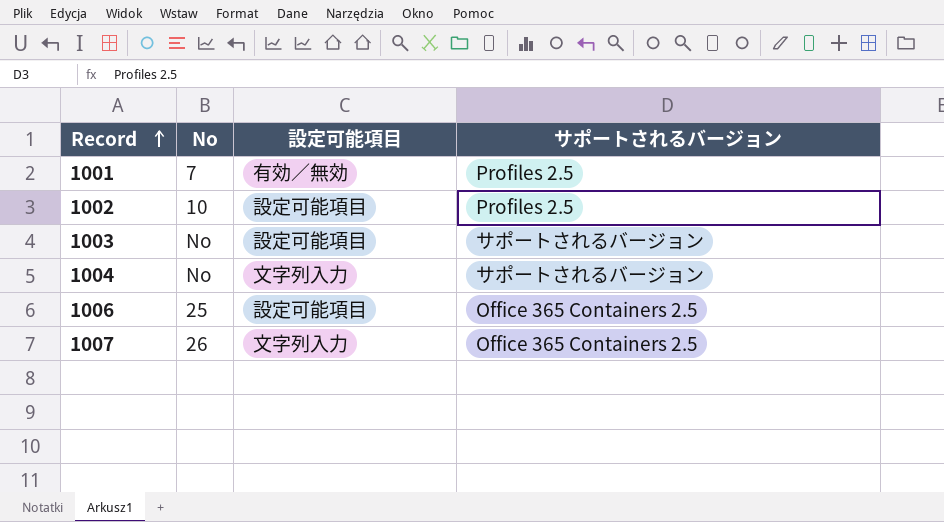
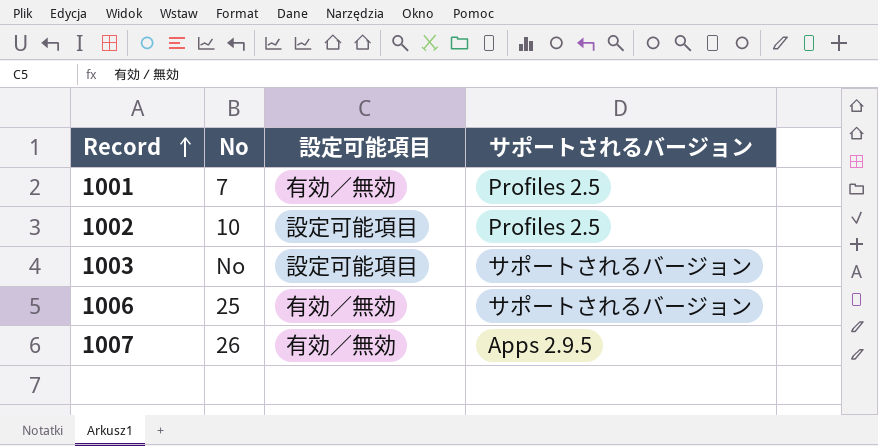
row 1004: No | 文字列入力 | サポートされるバージョン -> none
1006 | 設定可能項目: 設定可能項目 -> 有効／無効
1006 | サポートされるバージョン: Office 365 Containers 2.5 -> サポートされるバージョン
1007 | 設定可能項目: 文字列入力 -> 有効／無効
1007 | サポートされるバージョン: Office 365 Containers 2.5 -> Apps 2.9.5

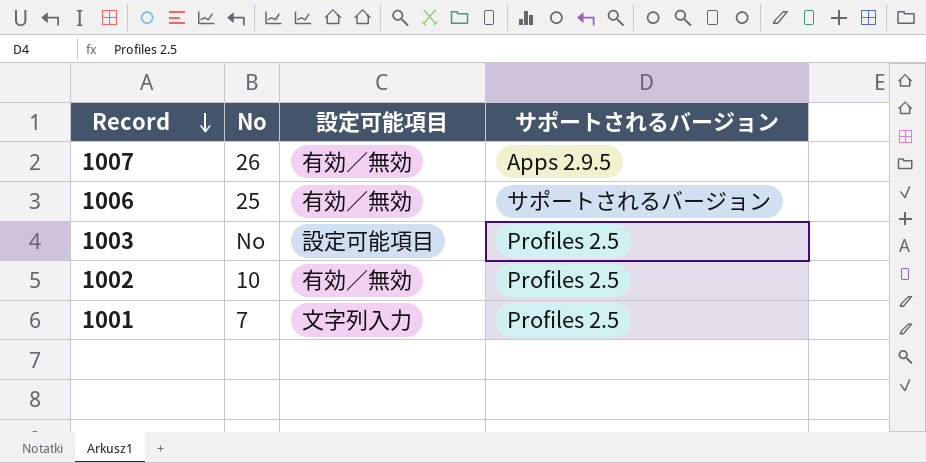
row order: Record ascending -> Record descending
1003 | サポートされるバージョン: サポートされるバージョン -> Profiles 2.5
1002 | 設定可能項目: 設定可能項目 -> 有効／無効
1001 | 設定可能項目: 有効／無効 -> 文字列入力

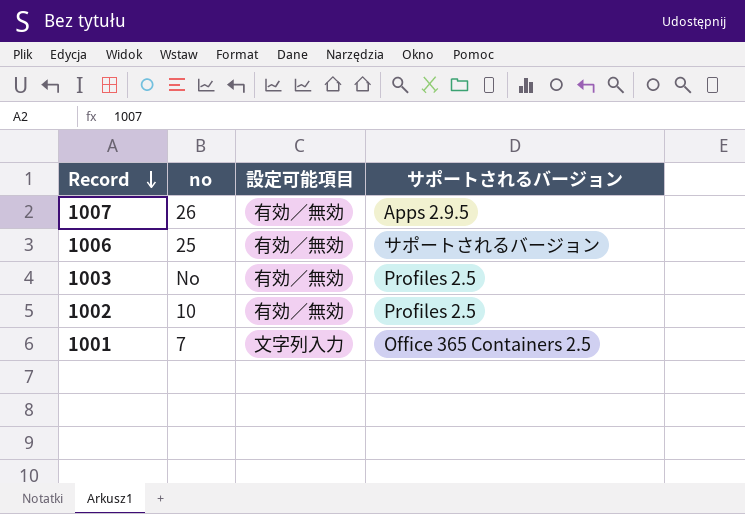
column name: No -> no
1003 | 設定可能項目: 設定可能項目 -> 有効／無効
1001 | サポートされるバージョン: Profiles 2.5 -> Office 365 Containers 2.5

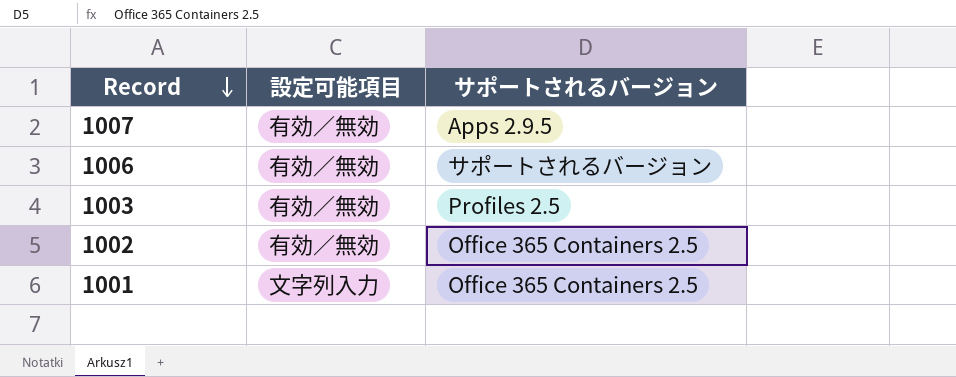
column no | position: 2 -> none
1002 | サポートされるバージョン: Profiles 2.5 -> Office 365 Containers 2.5

